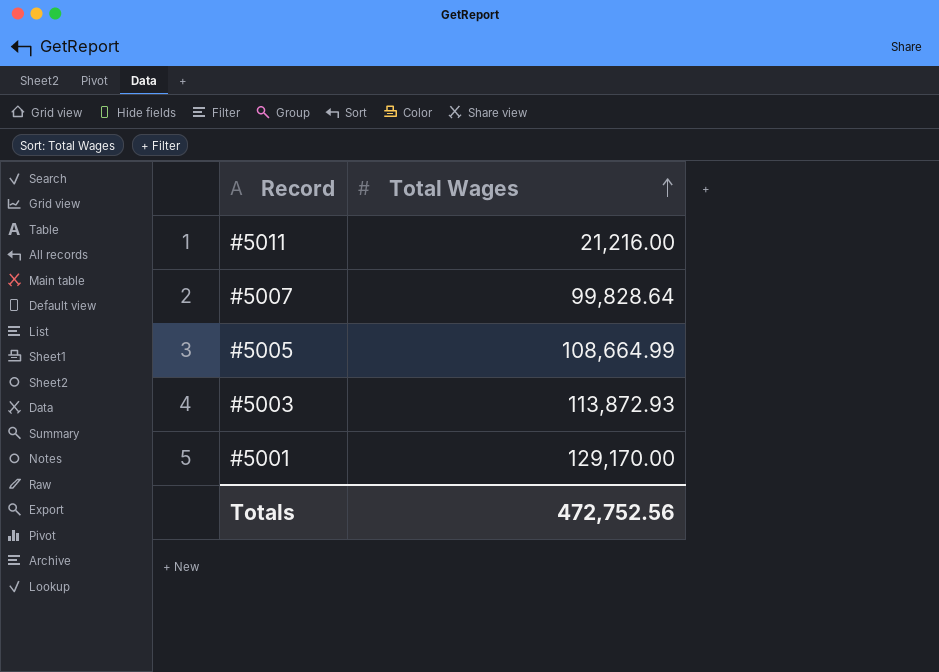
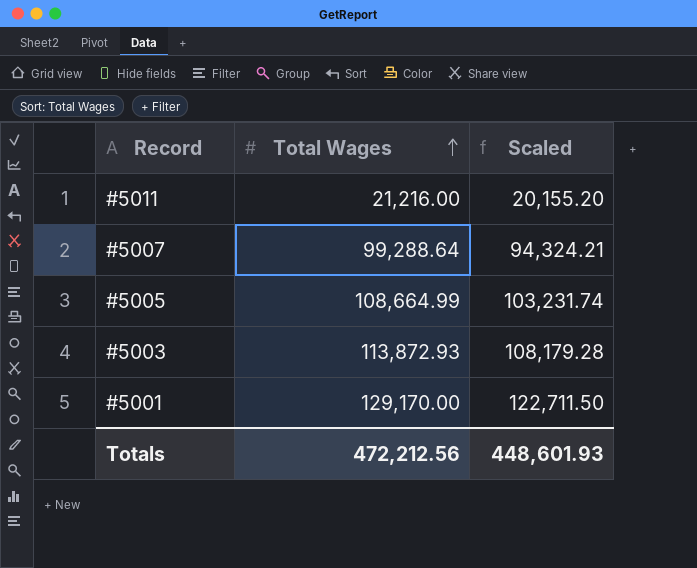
column Scaled | formula: none -> [Total Wages] * 0.95
#5007 | Total Wages: 99,828.64 -> 99,288.64
Totals | Total Wages: 472,752.56 -> 472,212.56

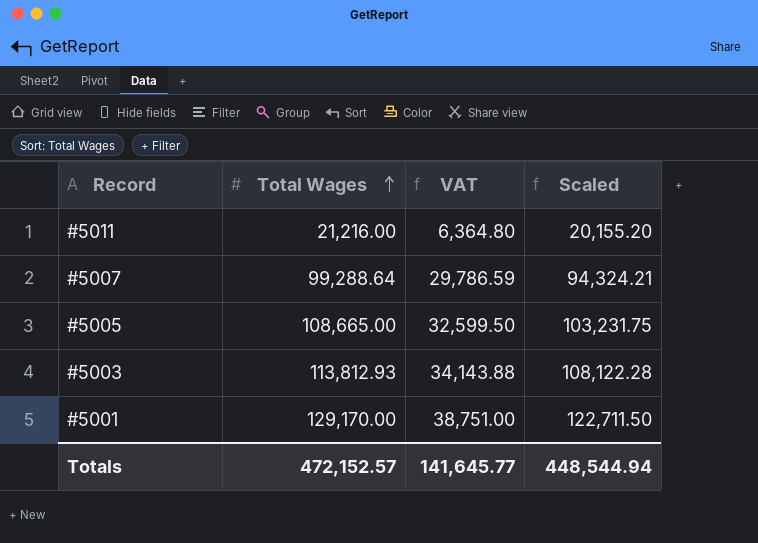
column VAT | formula: none -> [Total Wages] * 0.3
#5005 | Total Wages: 108,664.99 -> 108,665.00
#5005 | Scaled: 103,231.74 -> 103,231.75
#5003 | Total Wages: 113,872.93 -> 113,812.93
#5003 | Scaled: 108,179.28 -> 108,122.28
Totals | Total Wages: 472,212.56 -> 472,152.57
Totals | Scaled: 448,601.93 -> 448,544.94

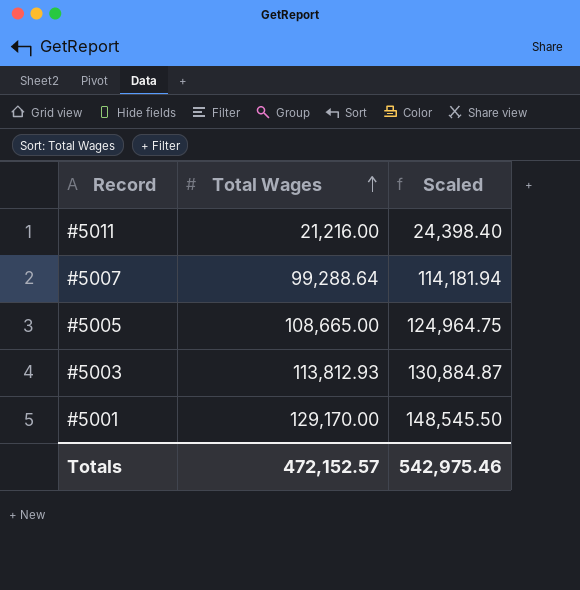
column VAT | formula: [Total Wages] * 0.3 -> none
column Scaled | formula: [Total Wages] * 0.95 -> [Total Wages] * 1.15
Totals | Scaled: 448,544.94 -> 542,975.46

